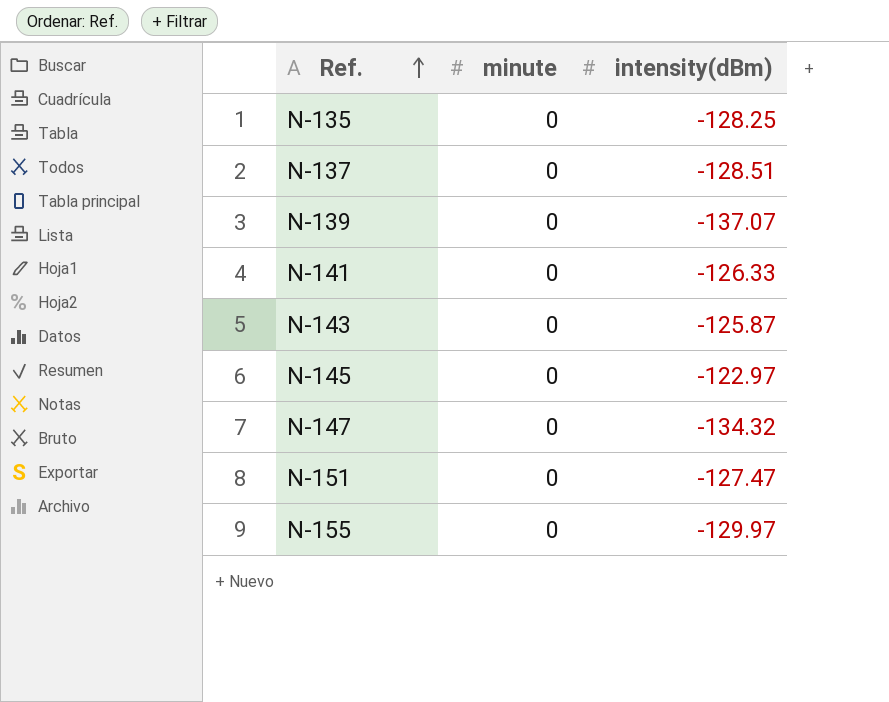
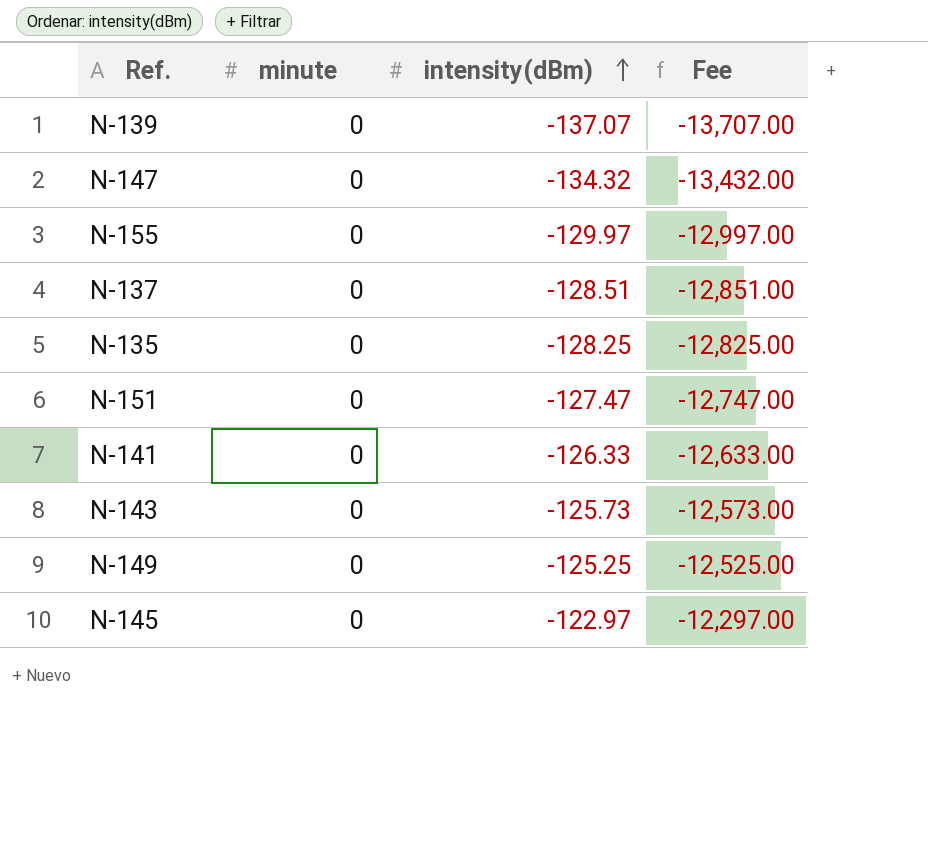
row order: Ref. ascending -> intensity(dBm) ascending
column Fee | formula: none -> [intensity(dBm)] * 100
N-143 | intensity(dBm): -125.87 -> -125.73
row N-149: none -> 0 | -125.25 | -12,525.00

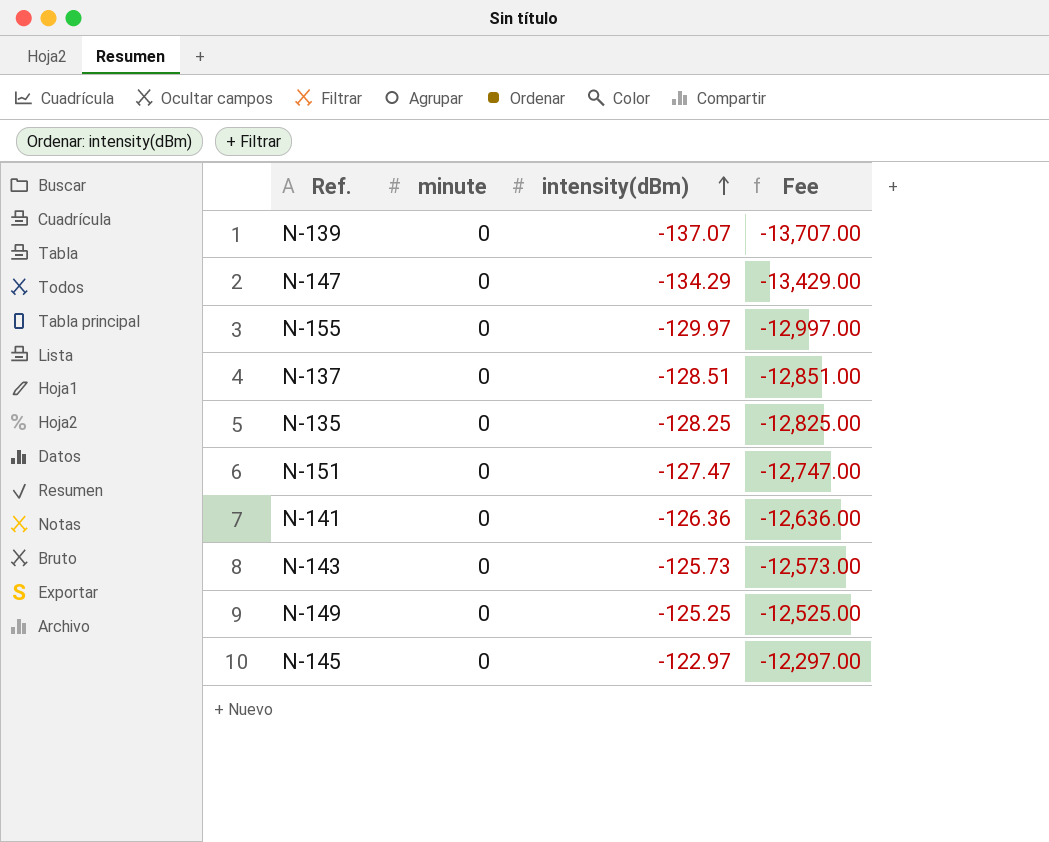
N-147 | intensity(dBm): -134.32 -> -134.29
N-147 | Fee: -13,432.00 -> -13,429.00
N-141 | intensity(dBm): -126.33 -> -126.36
N-141 | Fee: -12,633.00 -> -12,636.00

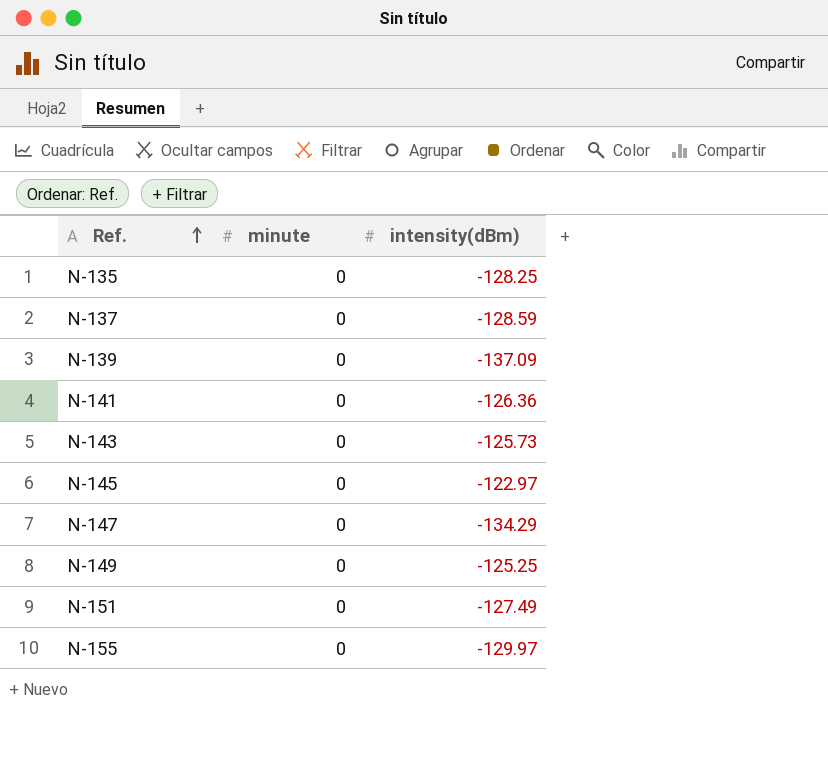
row order: intensity(dBm) ascending -> Ref. ascending
column Fee | formula: [intensity(dBm)] * 100 -> none
N-137 | intensity(dBm): -128.51 -> -128.59
N-139 | intensity(dBm): -137.07 -> -137.09
N-151 | intensity(dBm): -127.47 -> -127.49

